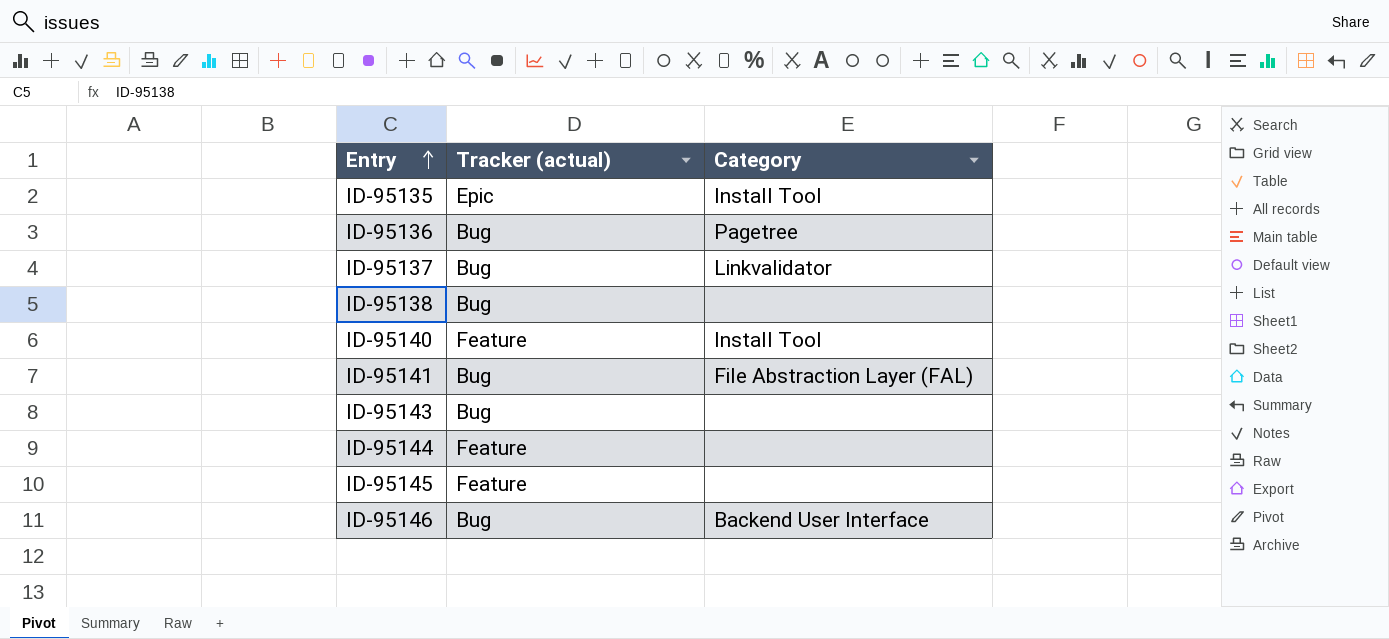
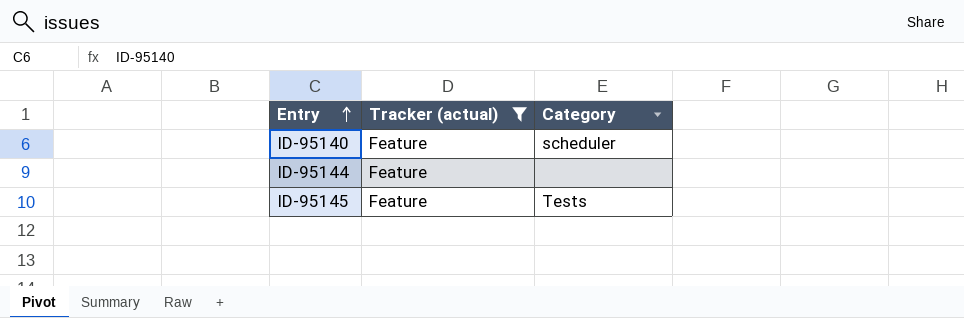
filter: none -> Tracker (actual) = Feature
ID-95140 | Category: Install Tool -> scheduler
ID-95145 | Category: none -> Tests

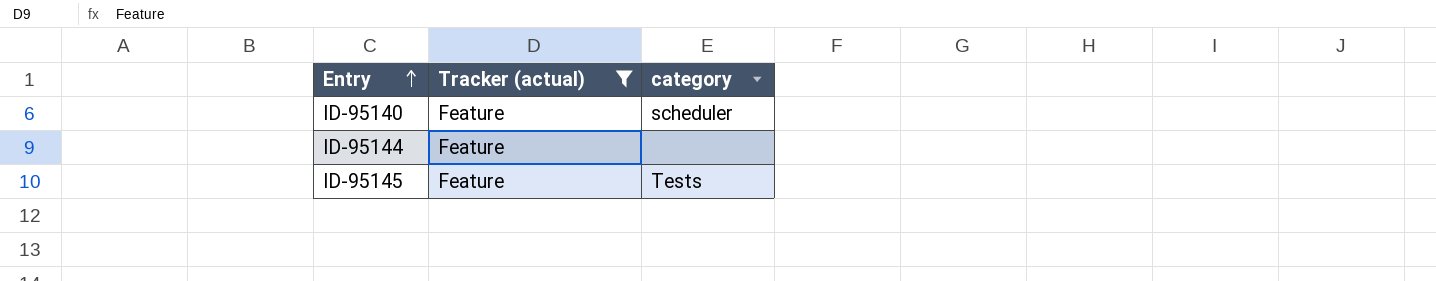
column name: Category -> category

